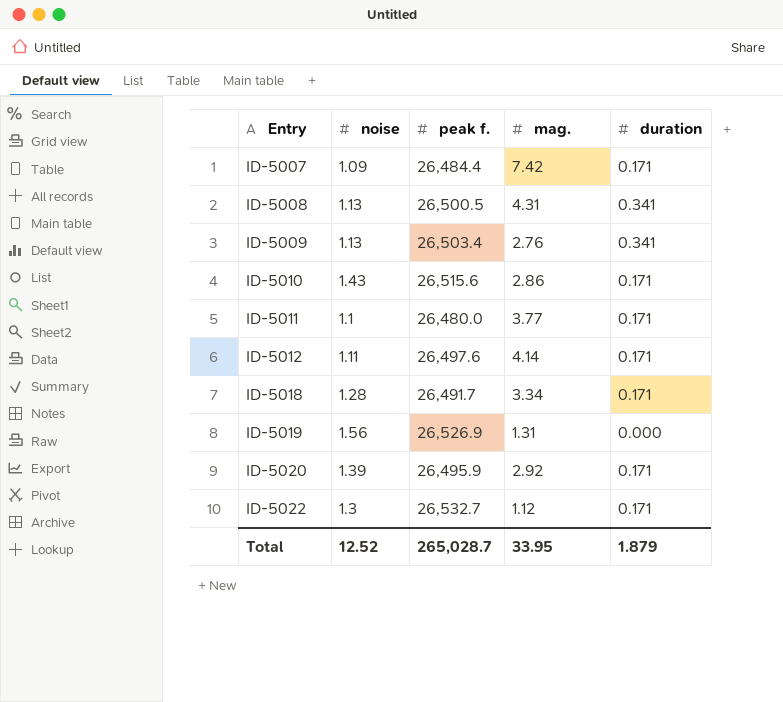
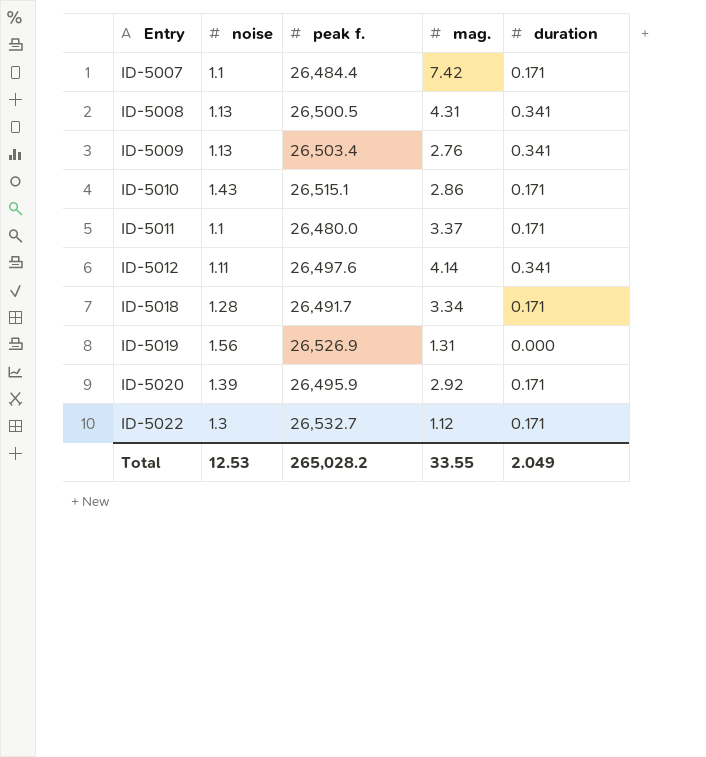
ID-5007 | noise: 1.09 -> 1.1
ID-5010 | peak f.: 26,515.6 -> 26,515.1
ID-5011 | mag.: 3.77 -> 3.37
ID-5012 | duration: 0.171 -> 0.341
Total | noise: 12.52 -> 12.53
Total | peak f.: 265,028.7 -> 265,028.2
Total | mag.: 33.95 -> 33.55
Total | duration: 1.879 -> 2.049

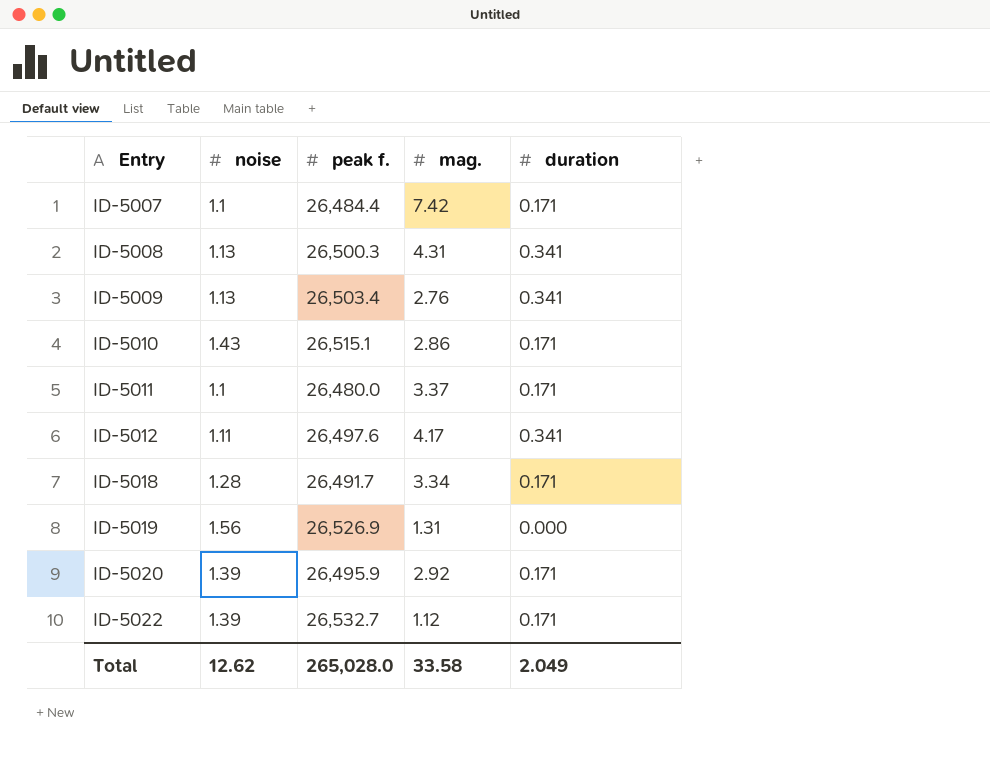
ID-5008 | peak f.: 26,500.5 -> 26,500.3
ID-5012 | mag.: 4.14 -> 4.17
ID-5022 | noise: 1.3 -> 1.39
Total | noise: 12.53 -> 12.62
Total | peak f.: 265,028.2 -> 265,028.0
Total | mag.: 33.55 -> 33.58

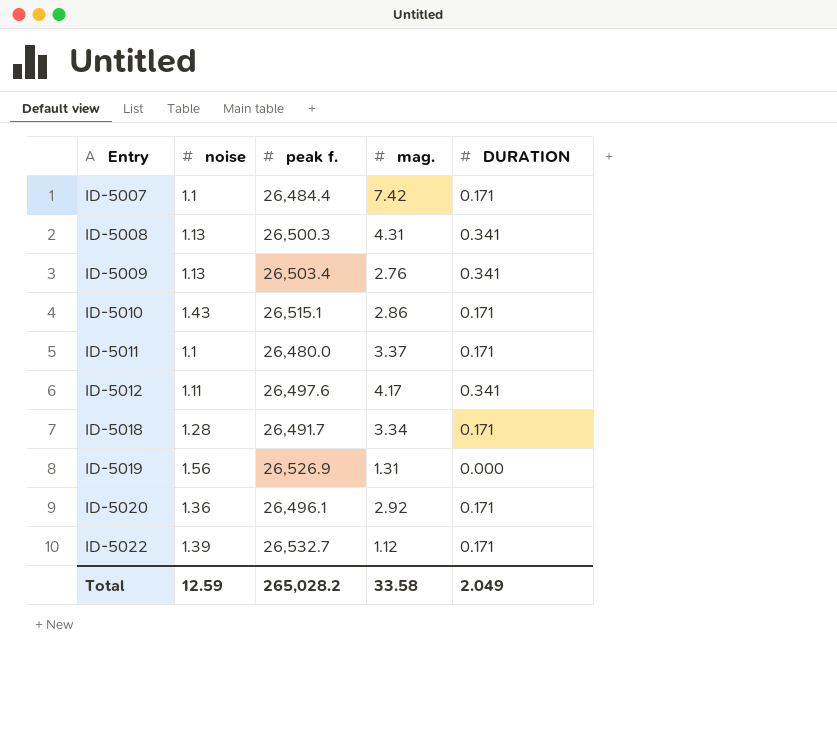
column name: duration -> DURATION
ID-5020 | noise: 1.39 -> 1.36
ID-5020 | peak f.: 26,495.9 -> 26,496.1
Total | noise: 12.62 -> 12.59
Total | peak f.: 265,028.0 -> 265,028.2

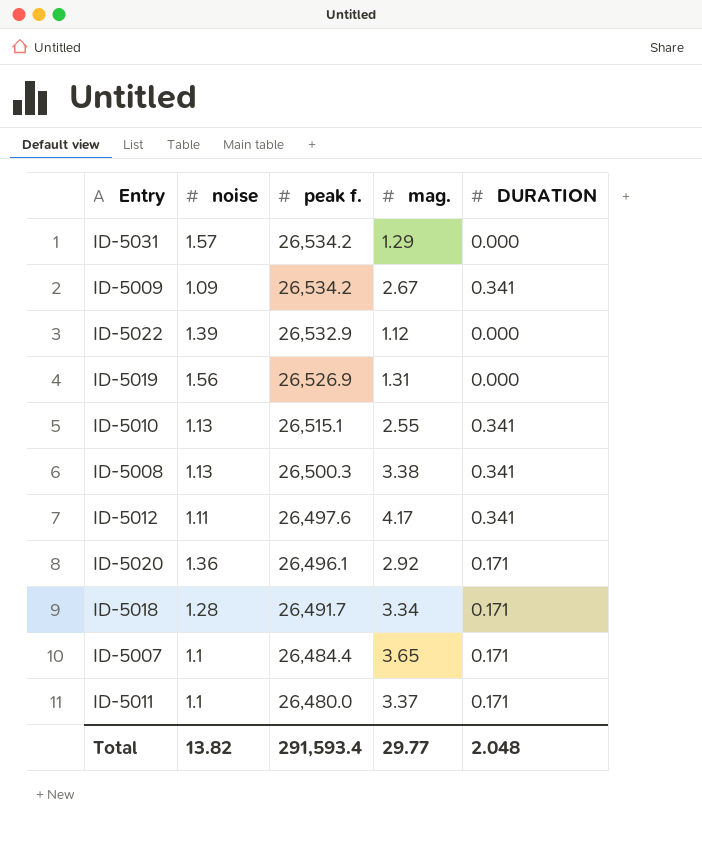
row order: Entry ascending -> peak f. descending
row ID-5031: none -> 1.57 | 26,534.2 | 1.29 | 0.000
ID-5009 | noise: 1.13 -> 1.09
ID-5009 | peak f.: 26,503.4 -> 26,534.2
ID-5009 | mag.: 2.76 -> 2.67
ID-5022 | peak f.: 26,532.7 -> 26,532.9
ID-5022 | DURATION: 0.171 -> 0.000
ID-5010 | noise: 1.43 -> 1.13
ID-5010 | mag.: 2.86 -> 2.55
ID-5010 | DURATION: 0.171 -> 0.341
ID-5008 | mag.: 4.31 -> 3.38
ID-5007 | mag.: 7.42 -> 3.65
Total | noise: 12.59 -> 13.82
Total | peak f.: 265,028.2 -> 291,593.4
Total | mag.: 33.58 -> 29.77
Total | DURATION: 2.049 -> 2.048

